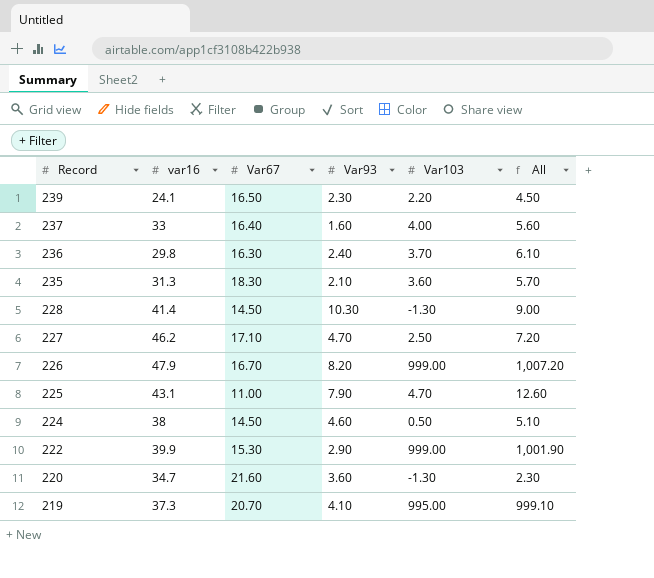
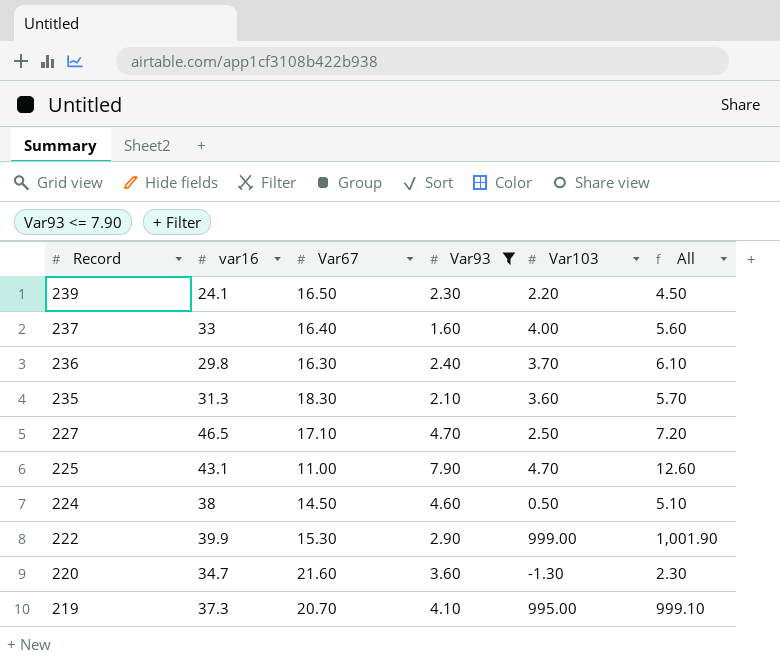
filter: none -> Var93 <= 7.90
227 | var16: 46.2 -> 46.5

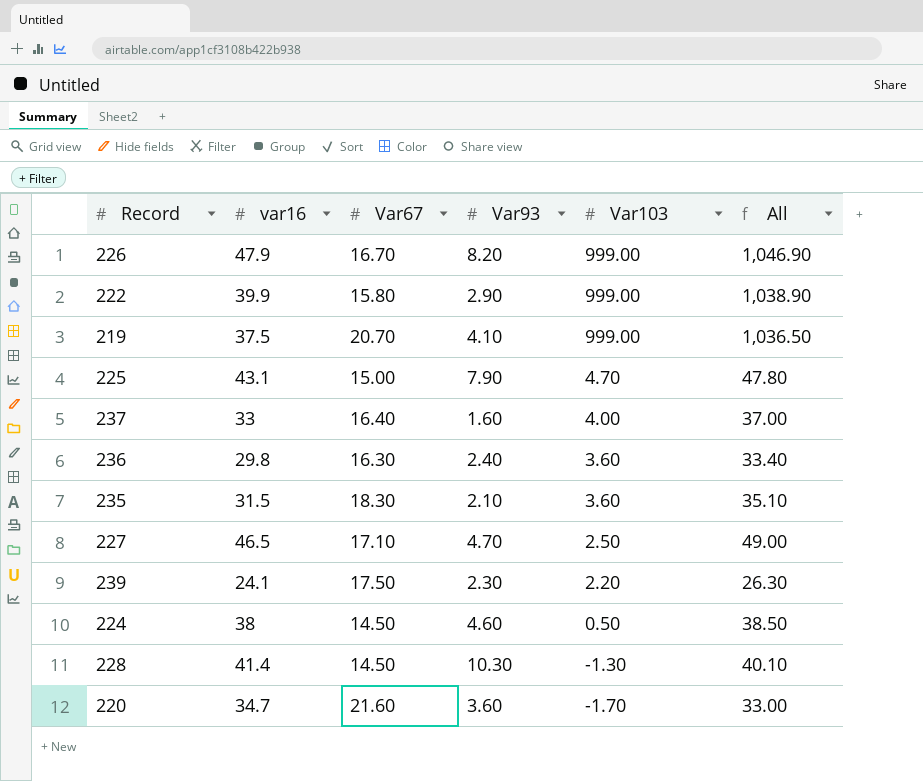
filter: Var93 <= 7.90 -> none
row order: Record descending -> Var103 descending
column All | formula: [Var93] + [Var103] -> [var16] + [Var103]
222 | Var67: 15.30 -> 15.80
219 | var16: 37.3 -> 37.5
219 | Var103: 995.00 -> 999.00
225 | Var67: 11.00 -> 15.00
236 | Var103: 3.70 -> 3.60
235 | var16: 31.3 -> 31.5
239 | Var67: 16.50 -> 17.50
220 | Var103: -1.30 -> -1.70

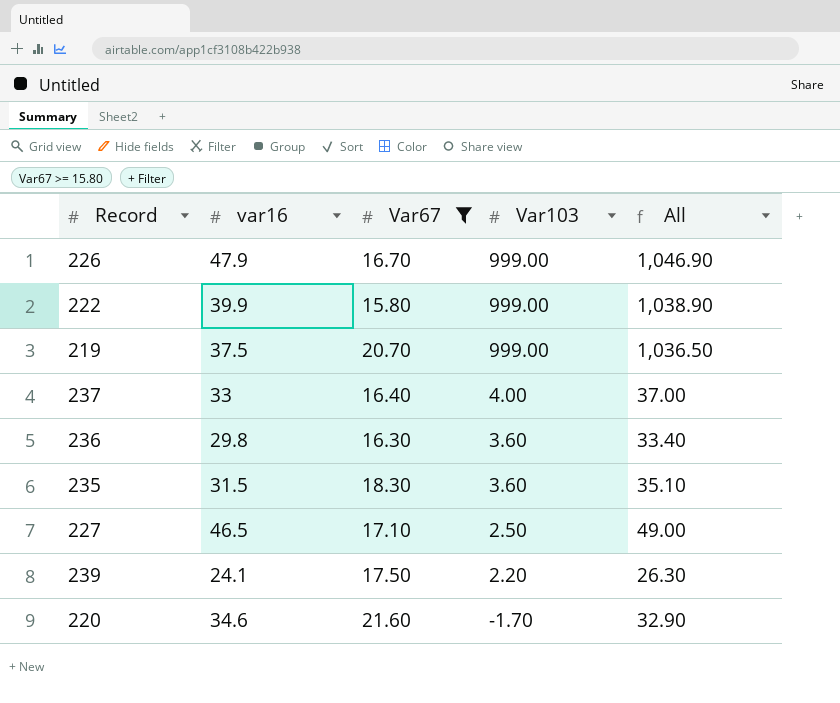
filter: none -> Var67 >= 15.80
column Var93 | position: 4 -> none
220 | var16: 34.7 -> 34.6
220 | All: 33.00 -> 32.90

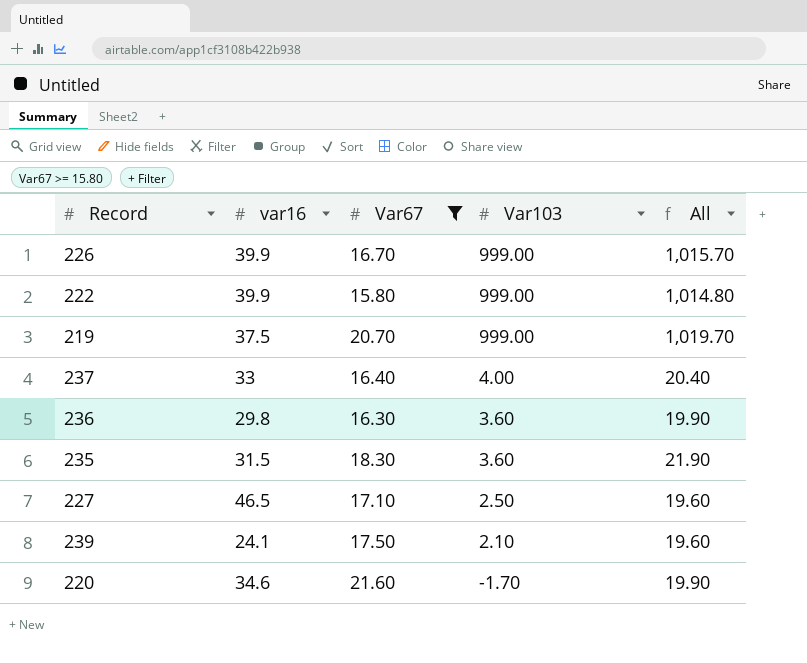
column All | formula: [var16] + [Var103] -> [Var67] + [Var103]
226 | var16: 47.9 -> 39.9
239 | Var103: 2.20 -> 2.10

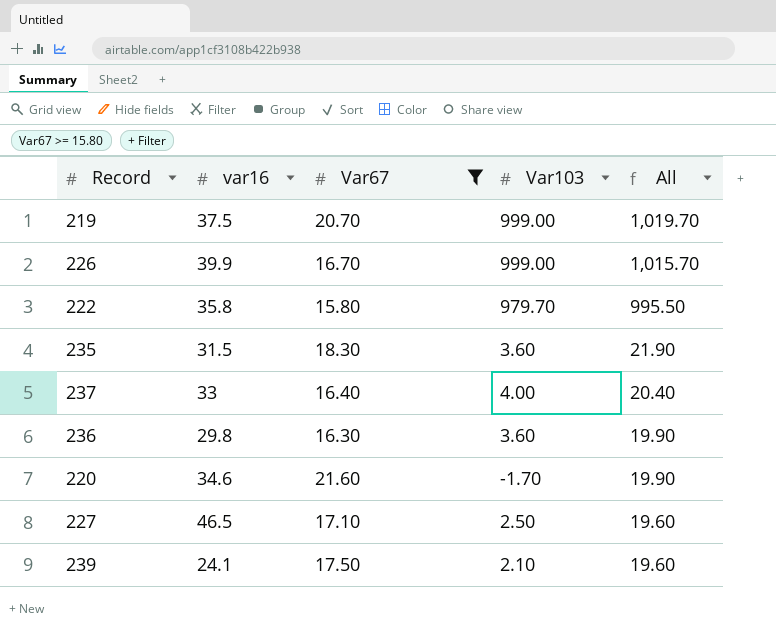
row order: Var103 descending -> All descending
222 | var16: 39.9 -> 35.8
222 | Var103: 999.00 -> 979.70
222 | All: 1,014.80 -> 995.50

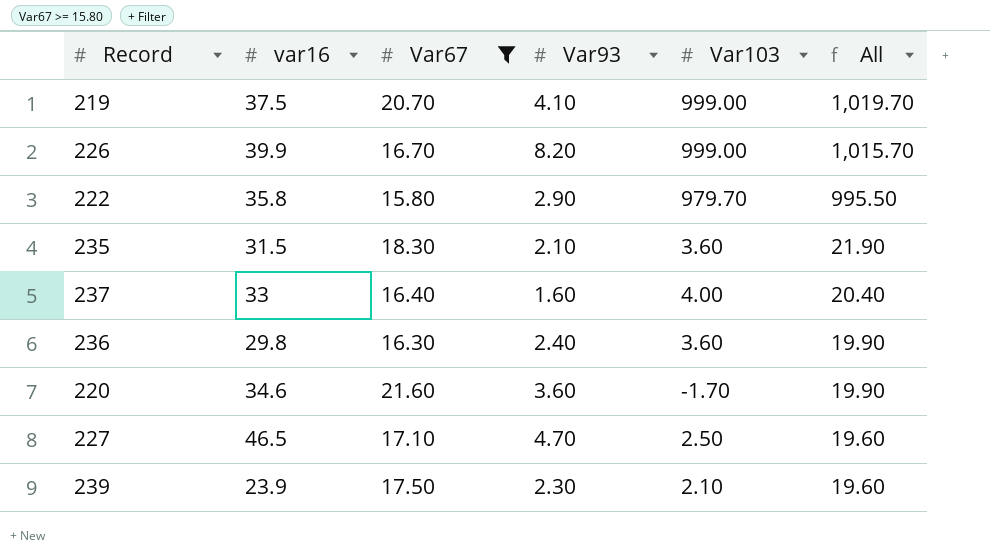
column Var93 | position: none -> 4
239 | var16: 24.1 -> 23.9

